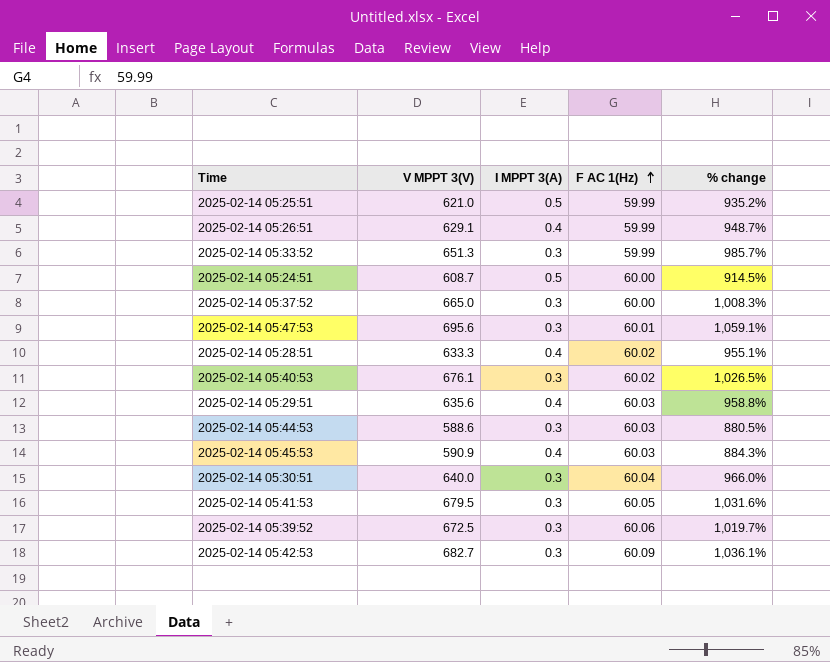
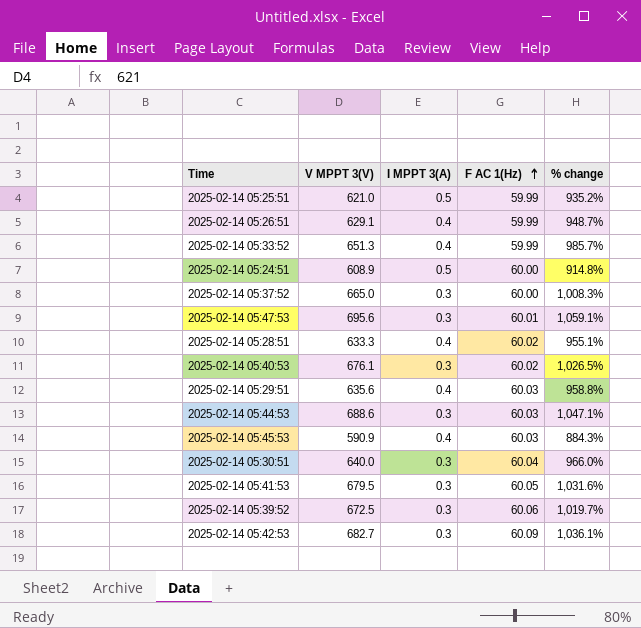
2025-02-14 05:33:52 | I MPPT 3(A): 0.3 -> 0.4
2025-02-14 05:24:51 | V MPPT 3(V): 608.7 -> 608.9
2025-02-14 05:24:51 | % change: 914.5% -> 914.8%
2025-02-14 05:44:53 | V MPPT 3(V): 588.6 -> 688.6
2025-02-14 05:44:53 | % change: 880.5% -> 1,047.1%

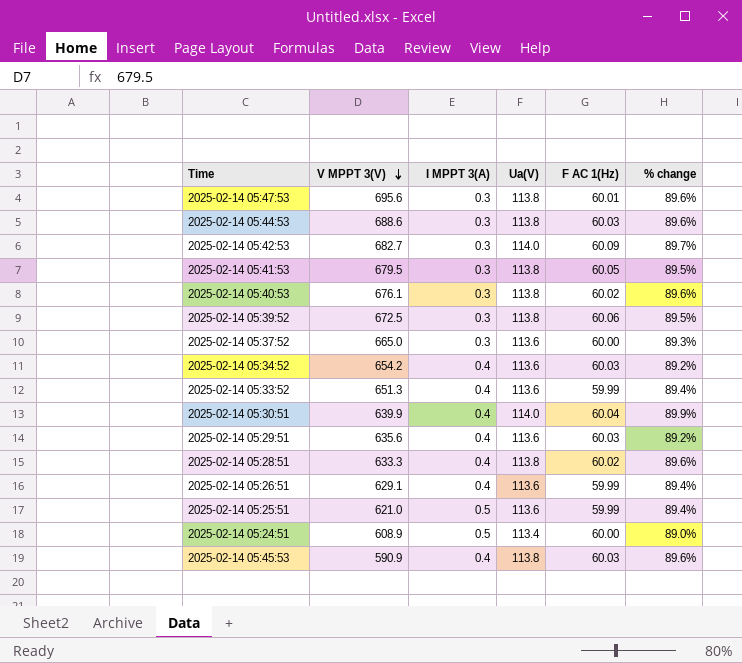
row order: F AC 1(Hz) ascending -> V MPPT 3(V) descending
column Ua(V) | position: none -> 4
column % change | formula: ([V MPPT 3(V)] - [F AC 1(Hz)]) / [F AC 1(Hz)] -> ([Ua(V)] - [F AC 1(Hz)]) / [F AC 1(Hz)]
row 2025-02-14 05:34:52: none -> 654.2 | 0.4 | 113.6 | 60.03 | 89.2%
2025-02-14 05:30:51 | V MPPT 3(V): 640.0 -> 639.9
2025-02-14 05:30:51 | I MPPT 3(A): 0.3 -> 0.4

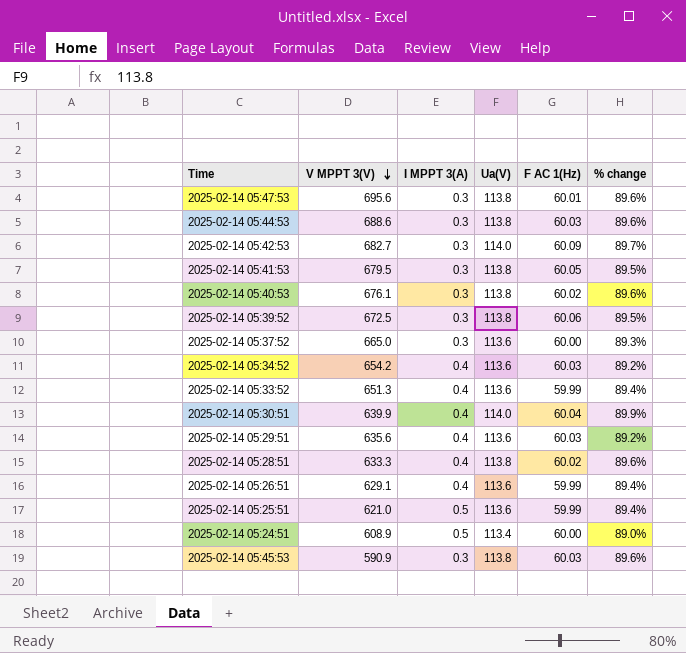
2025-02-14 05:45:53 | I MPPT 3(A): 0.4 -> 0.3

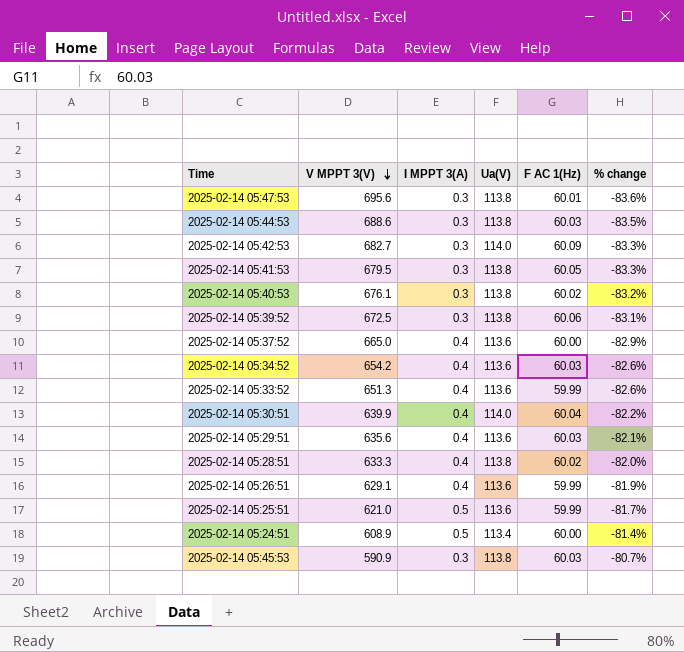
column % change | formula: ([Ua(V)] - [F AC 1(Hz)]) / [F AC 1(Hz)] -> ([Ua(V)] - [V MPPT 3(V)]) / [V MPPT 3(V)]
2025-02-14 05:37:52 | I MPPT 3(A): 0.3 -> 0.4

